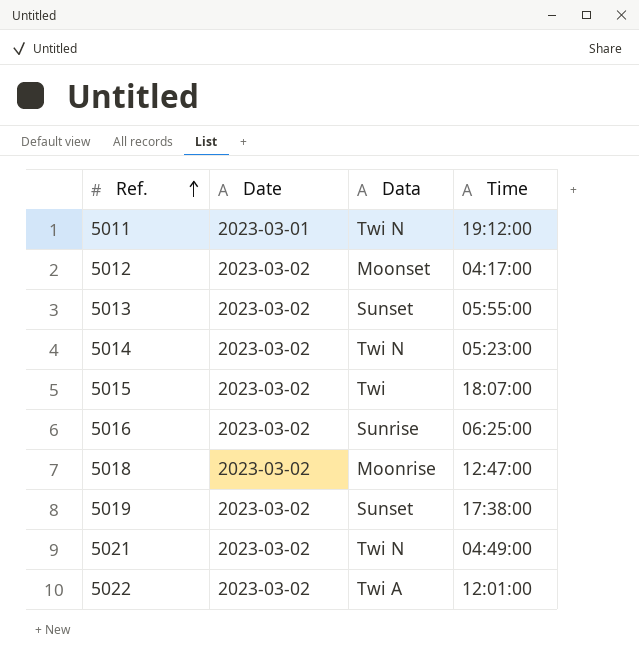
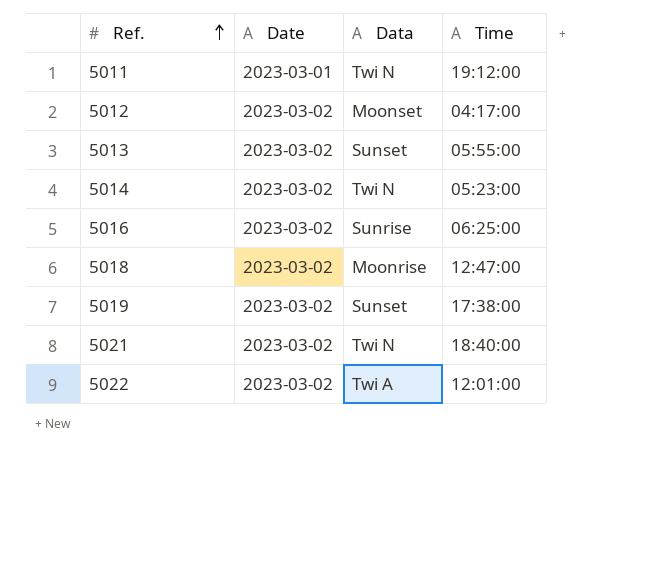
row 5015: 2023-03-02 | Twi | 18:07:00 -> none
5021 | Time: 04:49:00 -> 18:40:00

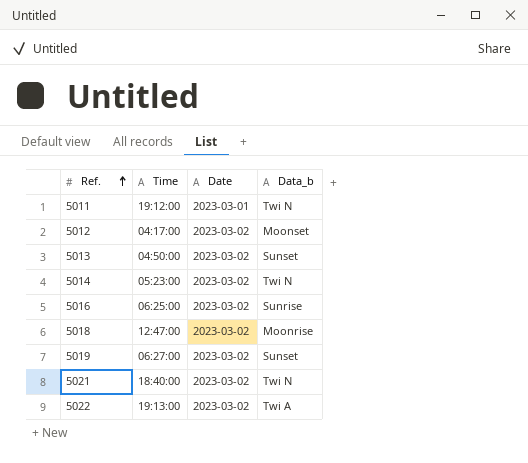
column Time | position: 4 -> 2
column name: Data -> Data_b
5013 | Time: 05:55:00 -> 04:50:00
5019 | Time: 17:38:00 -> 06:27:00
5022 | Time: 12:01:00 -> 19:13:00

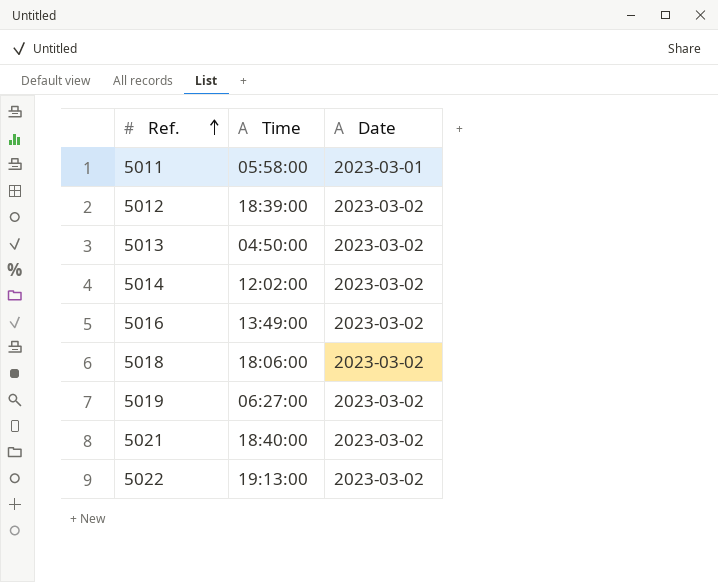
column Data_b | position: 4 -> none
5011 | Time: 19:12:00 -> 05:58:00
5012 | Time: 04:17:00 -> 18:39:00
5014 | Time: 05:23:00 -> 12:02:00
5016 | Time: 06:25:00 -> 13:49:00
5018 | Time: 12:47:00 -> 18:06:00

